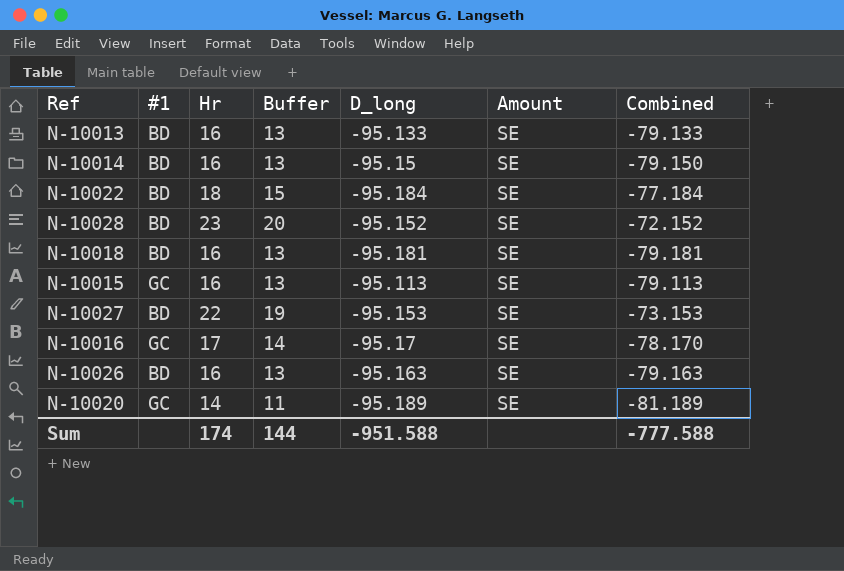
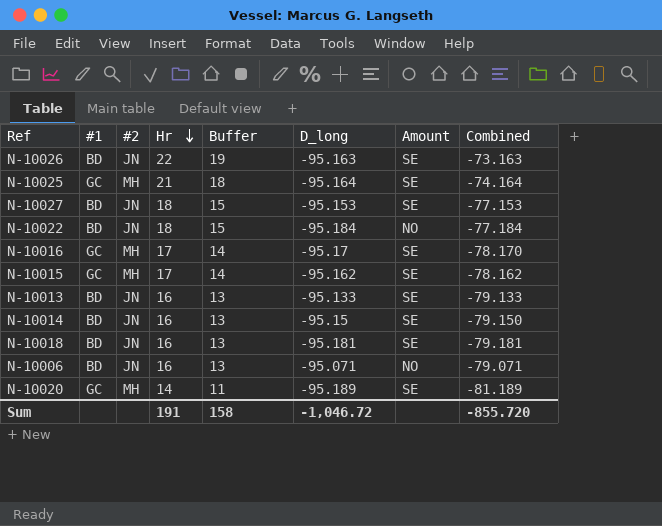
row order: none -> Hr descending
column #2 | position: none -> 3
row N-10028: BD | 23 | 20 | -95.152 | SE | -72.152 -> none
N-10026 | Hr: 16 -> 22
N-10026 | Buffer: 13 -> 19
N-10026 | Combined: -79.163 -> -73.163
row N-10025: none -> GC | MH | 21 | 18 | -95.164 | SE | -74.164
N-10027 | Hr: 22 -> 18
N-10027 | Buffer: 19 -> 15
N-10027 | Combined: -73.153 -> -77.153
N-10022 | Amount: SE -> NO
N-10015 | Hr: 16 -> 17
N-10015 | Buffer: 13 -> 14
N-10015 | D_long: -95.113 -> -95.162
N-10015 | Combined: -79.113 -> -78.162
row N-10006: none -> BD | JN | 16 | 13 | -95.071 | NO | -79.071
Sum | Hr: 174 -> 191
Sum | Buffer: 144 -> 158
Sum | D_long: -951.588 -> -1,046.72
Sum | Combined: -777.588 -> -855.720

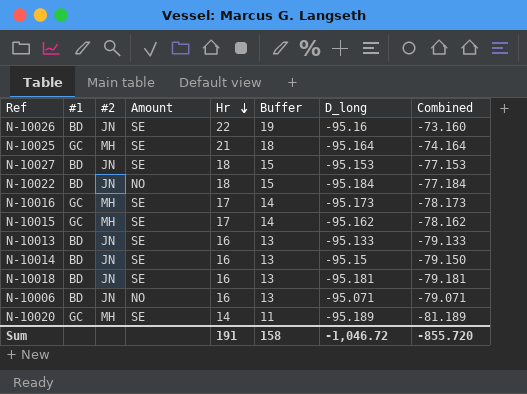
column Amount | position: 7 -> 4
N-10026 | D_long: -95.163 -> -95.16
N-10026 | Combined: -73.163 -> -73.160
N-10016 | D_long: -95.17 -> -95.173
N-10016 | Combined: -78.170 -> -78.173

